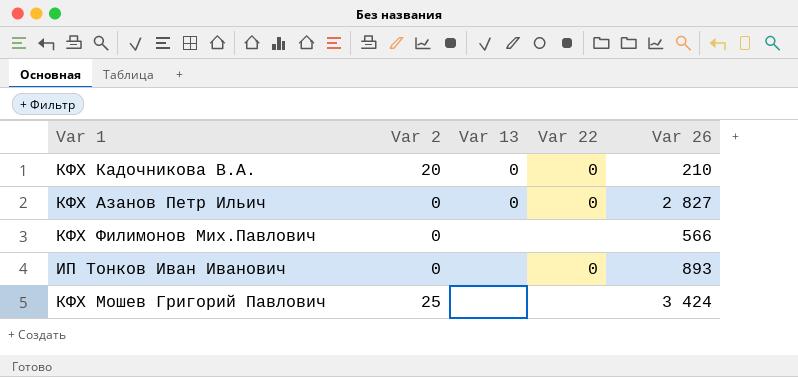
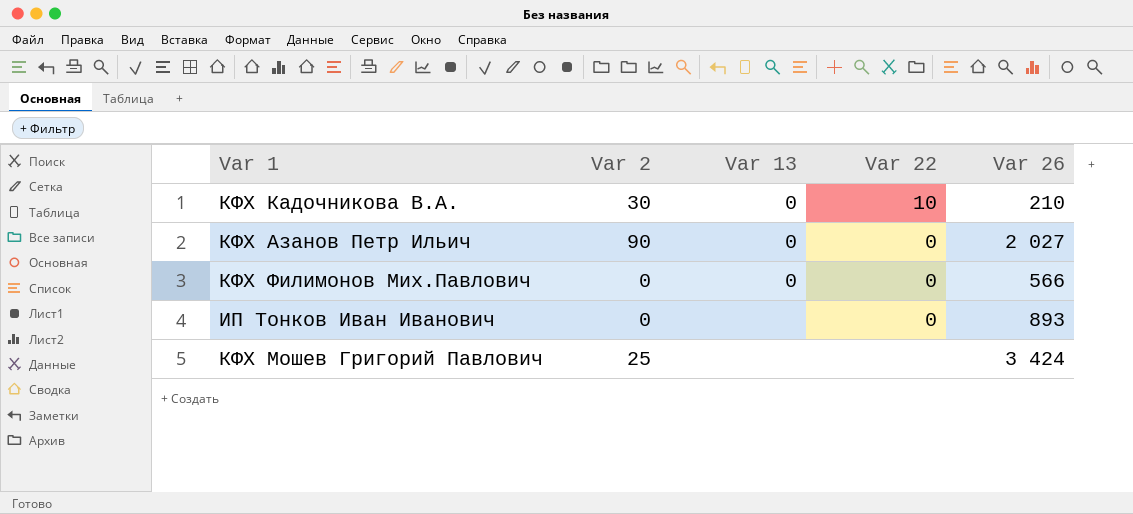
КФХ Кадочникова В.А. | Var 2: 20 -> 30
КФХ Кадочникова В.А. | Var 22: 0 -> 10
КФХ Азанов Петр Ильич | Var 2: 0 -> 90
КФХ Азанов Петр Ильич | Var 26: 2 827 -> 2 027
КФХ Филимонов Мих.Павлович | Var 13: none -> 0
КФХ Филимонов Мих.Павлович | Var 22: none -> 0

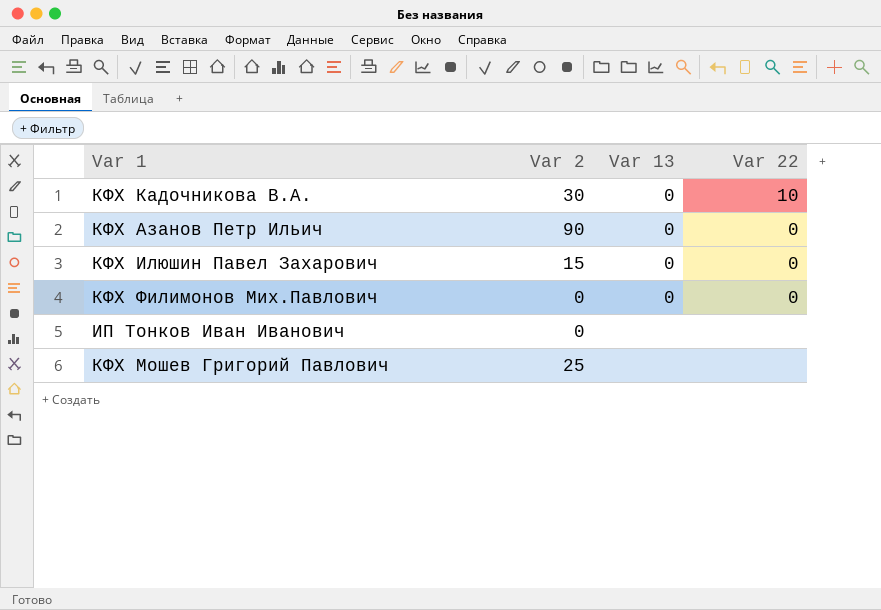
column Var 26 | position: 5 -> none
row КФХ Илюшин Павел Захарович: none -> 15 | 0 | 0
ИП Тонков Иван Иванович | Var 22: 0 -> none

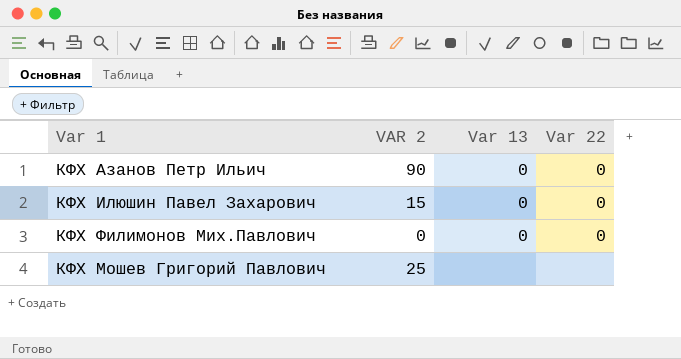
column name: Var 2 -> VAR 2
row КФХ Кадочникова В.А.: 30 | 0 | 10 -> none
row ИП Тонков Иван Иванович: 0 | none | none -> none

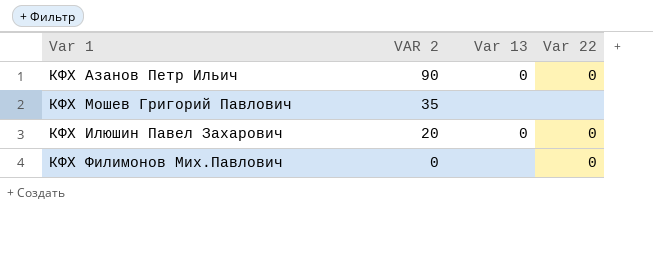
row order: none -> VAR 2 descending
КФХ Мошев Григорий Павлович | VAR 2: 25 -> 35
КФХ Илюшин Павел Захарович | VAR 2: 15 -> 20
КФХ Филимонов Мих.Павлович | Var 13: 0 -> none

